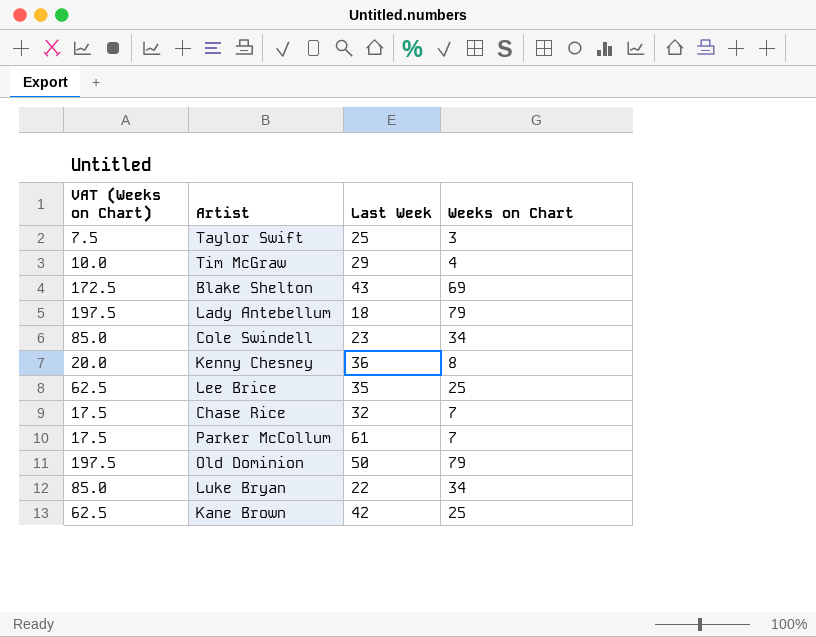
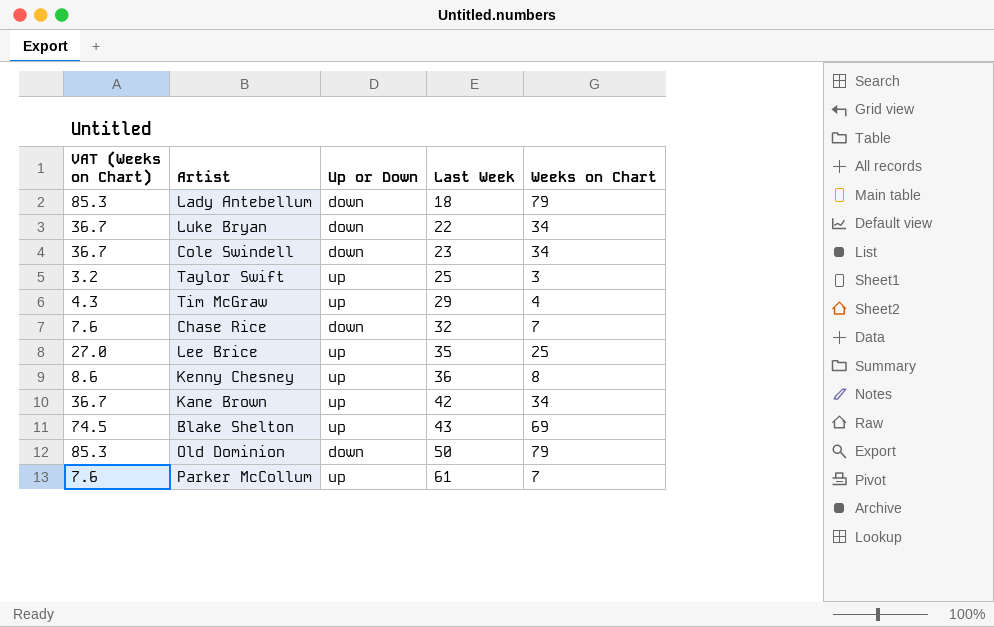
row order: none -> Last Week ascending
column VAT (Weeks on Chart) | formula: [Weeks on Chart] * 2.5 -> [Weeks on Chart] * 1.08
column Up or Down | position: none -> 3
Kane Brown | Weeks on Chart: 25 -> 34

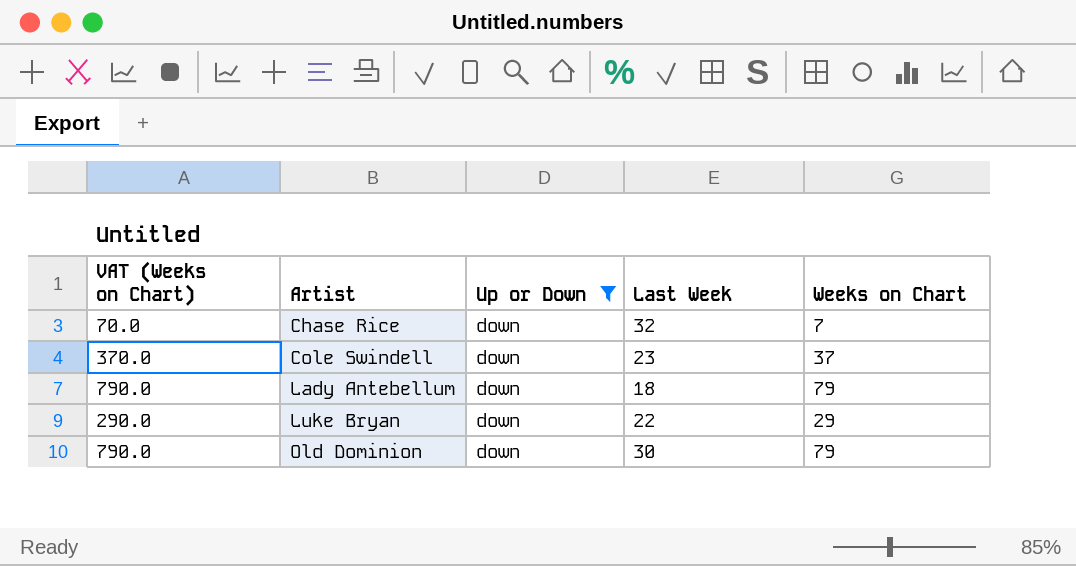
filter: none -> Up or Down = down
row order: Last Week ascending -> Artist ascending
column VAT (Weeks on Chart) | formula: [Weeks on Chart] * 1.08 -> [Weeks on Chart] * 10
Cole Swindell | Weeks on Chart: 34 -> 37
Luke Bryan | Weeks on Chart: 34 -> 29
Old Dominion | Last Week: 50 -> 30

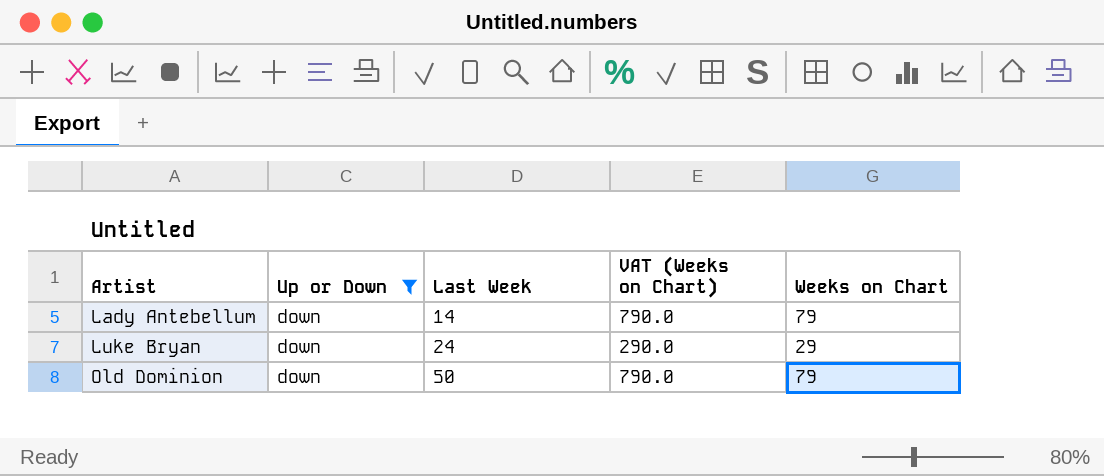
column VAT (Weeks on Chart) | position: 1 -> 4
row Chase Rice: 70.0 | down | 32 | 7 -> none
row Cole Swindell: 370.0 | down | 23 | 37 -> none
Lady Antebellum | Last Week: 18 -> 14
Luke Bryan | Last Week: 22 -> 24
Old Dominion | Last Week: 30 -> 50

